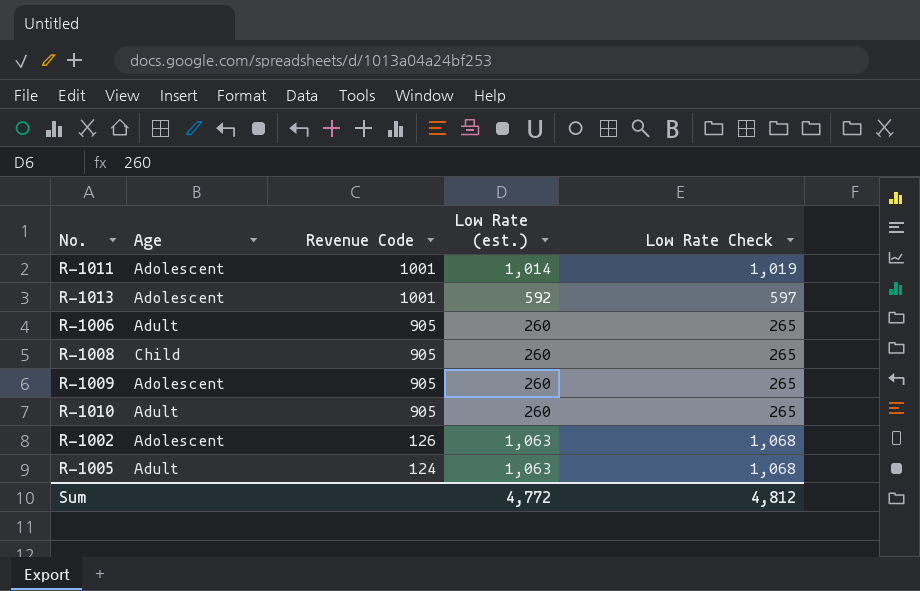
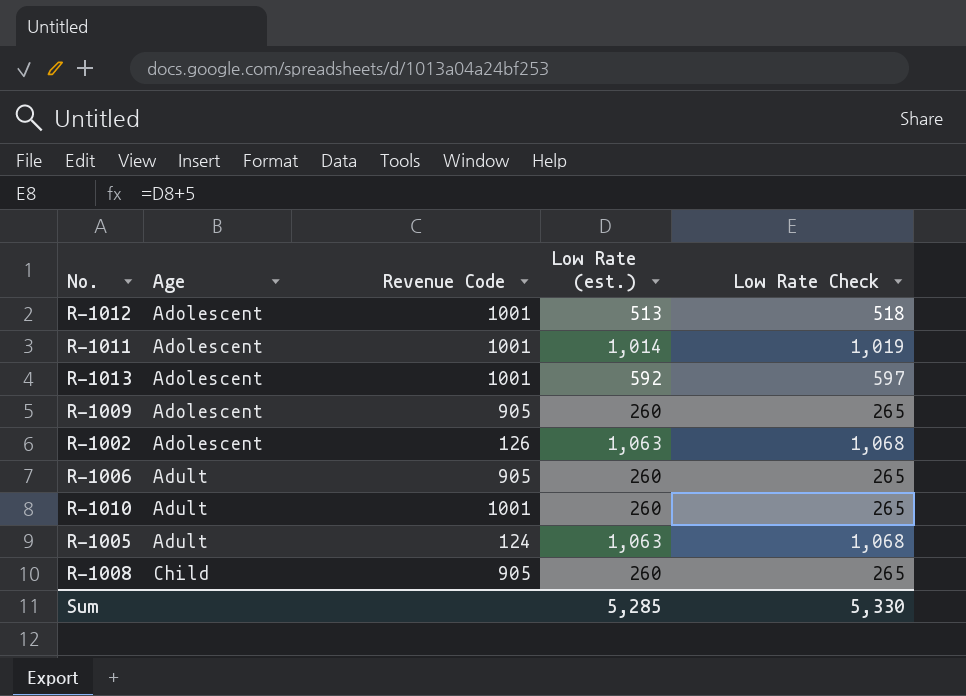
row order: Revenue Code descending -> Age ascending
row R-1012: none -> Adolescent | 1001 | 513 | 518
R-1010 | Revenue Code: 905 -> 1001
Sum | Low Rate (est.): 4,772 -> 5,285
Sum | Low Rate Check: 4,812 -> 5,330

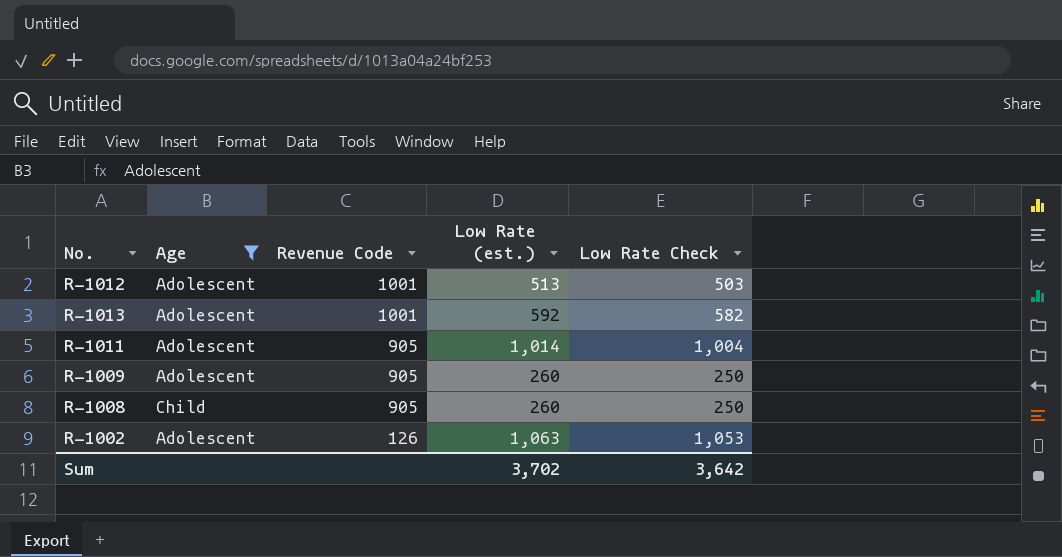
filter: none -> Age != Adult
row order: Age ascending -> Revenue Code descending
column Low Rate Check | formula: [Low Rate (est.)] + 5 -> [Low Rate (est.)] - 10
R-1011 | Revenue Code: 1001 -> 905
Sum | Low Rate (est.): 5,285 -> 3,702
Sum | Low Rate Check: 5,330 -> 3,642

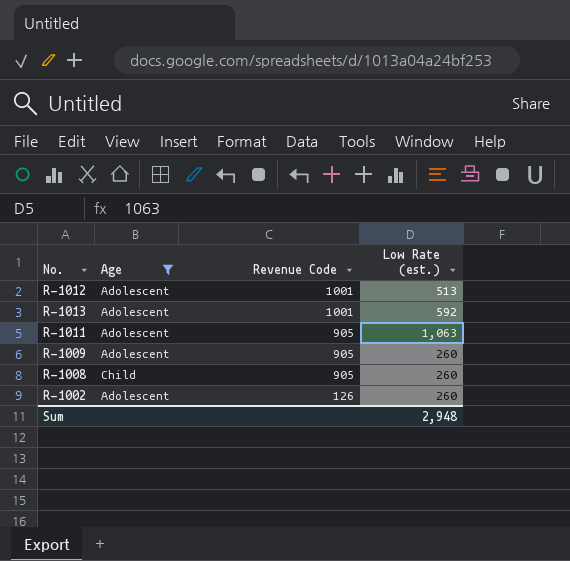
column Low Rate Check | formula: [Low Rate (est.)] - 10 -> none
R-1011 | Low Rate (est.): 1,014 -> 1,063
R-1002 | Low Rate (est.): 1,063 -> 260
Sum | Low Rate (est.): 3,702 -> 2,948

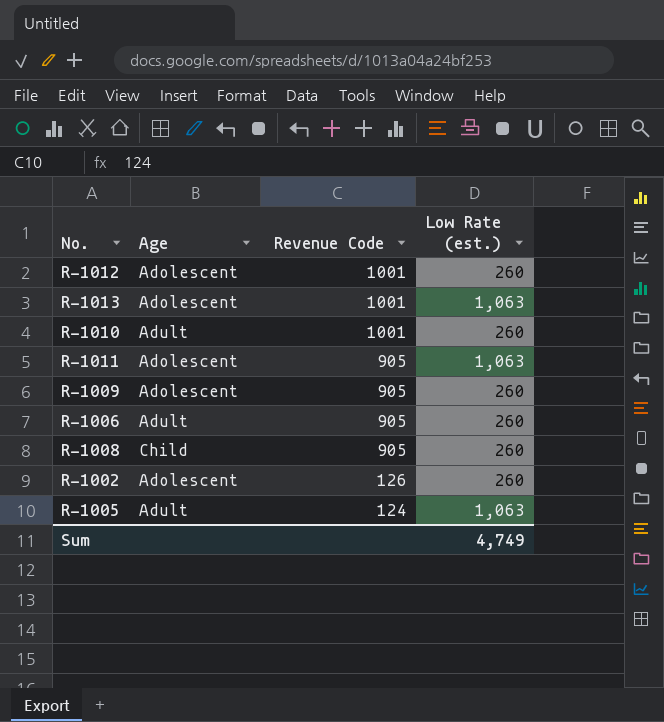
filter: Age != Adult -> none
R-1012 | Low Rate (est.): 513 -> 260
R-1013 | Low Rate (est.): 592 -> 1,063
Sum | Low Rate (est.): 2,948 -> 4,749

